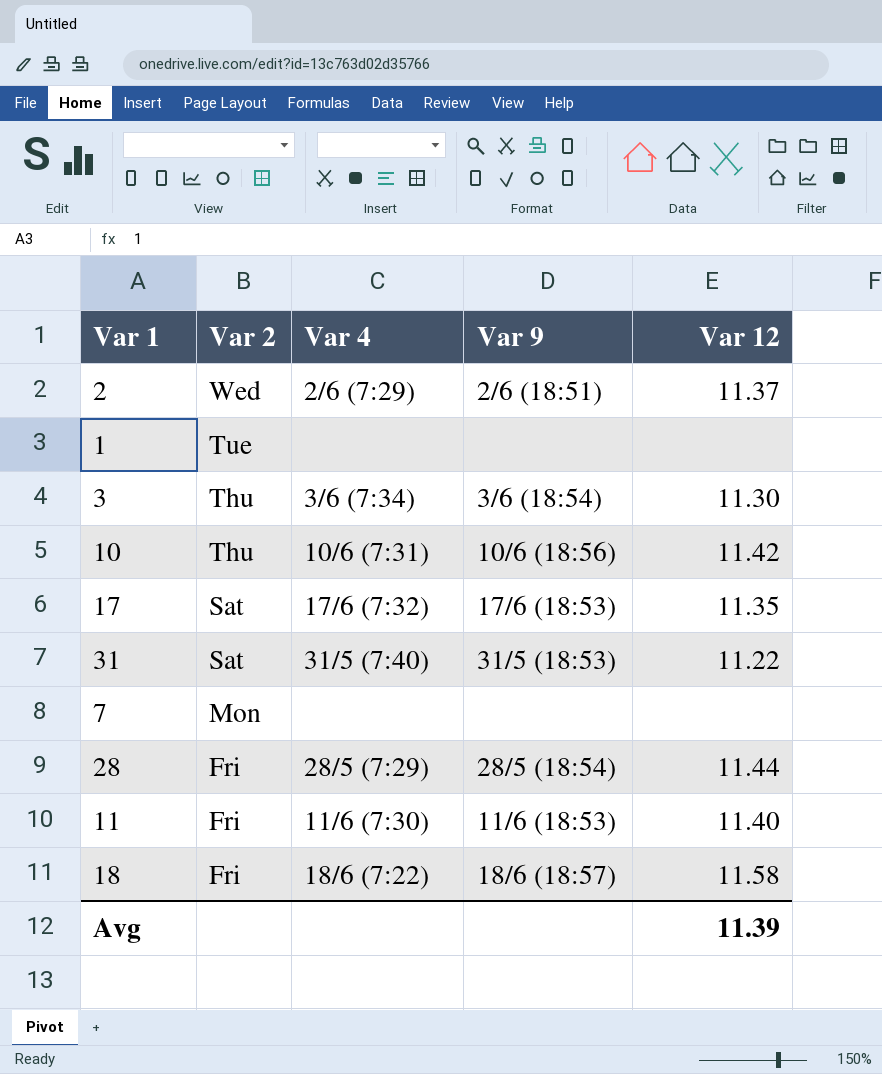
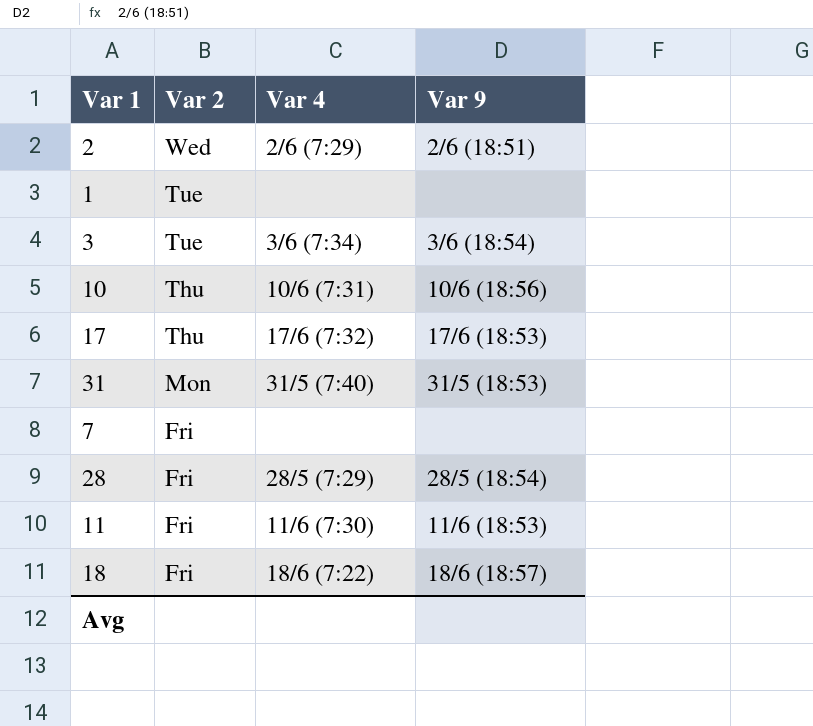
column Var 12 | position: 5 -> none
3 | Var 2: Thu -> Tue
17 | Var 2: Sat -> Thu
31 | Var 2: Sat -> Mon
7 | Var 2: Mon -> Fri

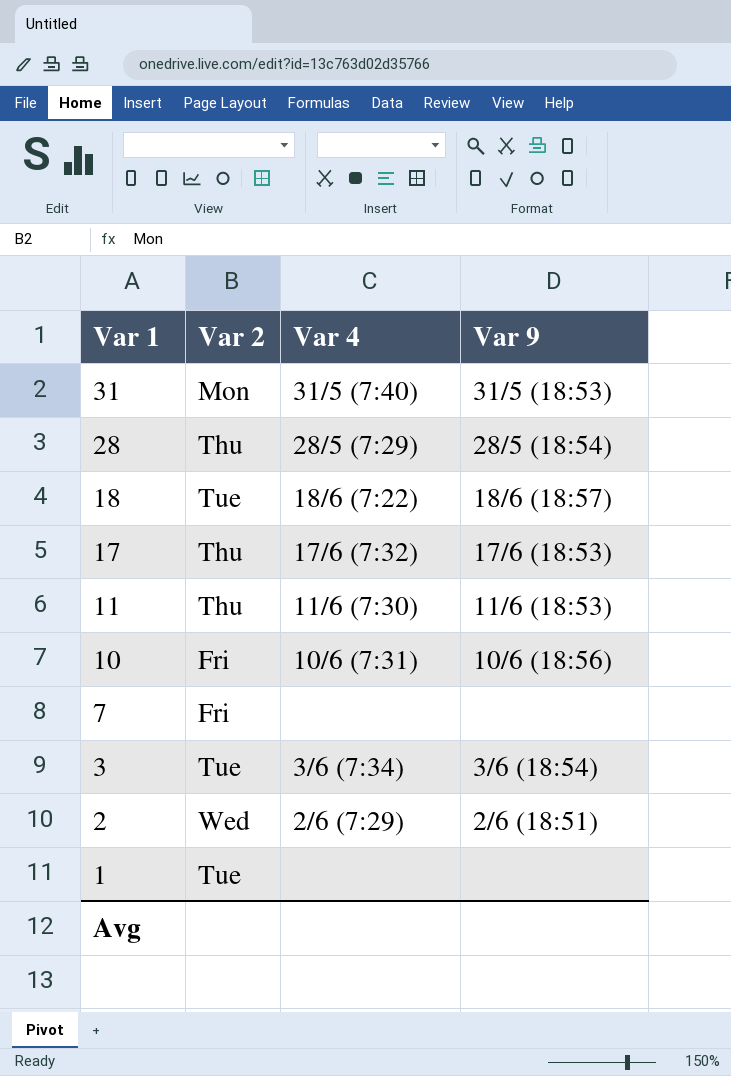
row order: Var 2 descending -> Var 1 descending
28 | Var 2: Fri -> Thu
18 | Var 2: Fri -> Tue
11 | Var 2: Fri -> Thu
10 | Var 2: Thu -> Fri

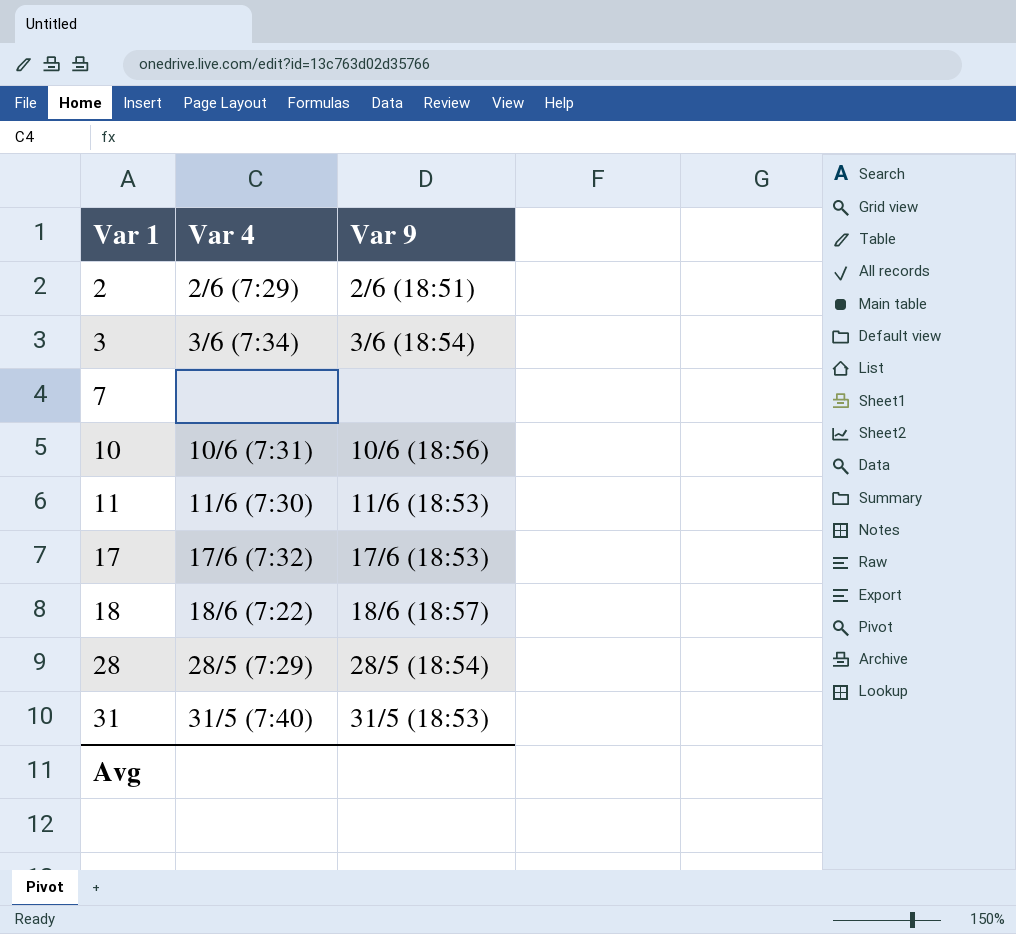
row order: Var 1 descending -> Var 1 ascending
column Var 2 | position: 2 -> none
row 1: Tue | none | none -> none

